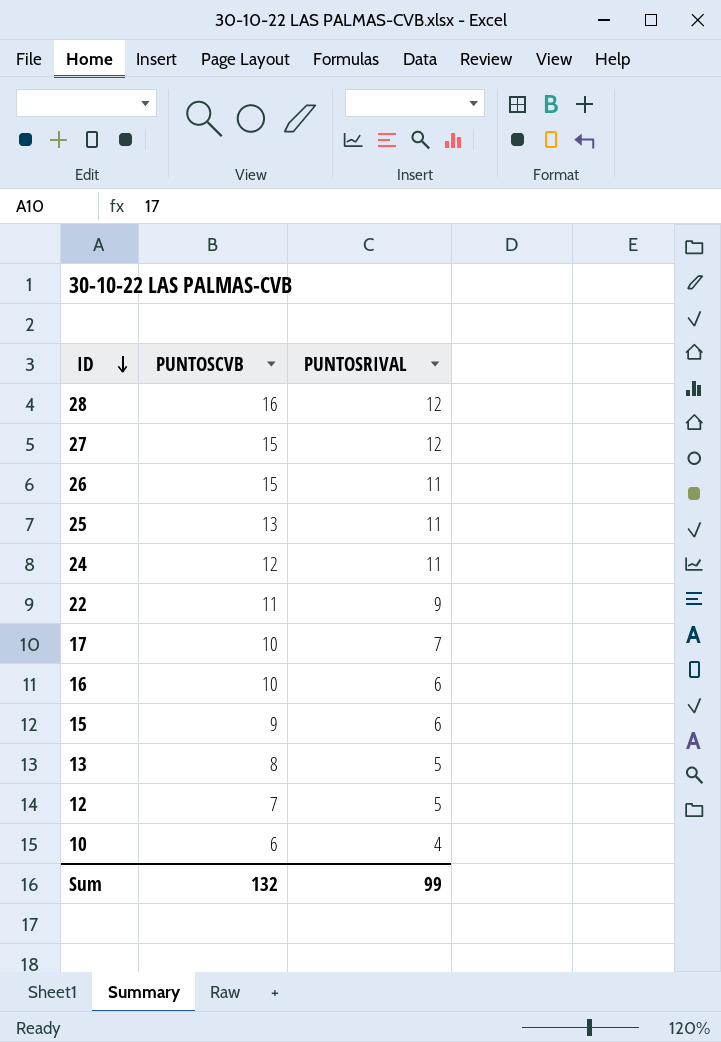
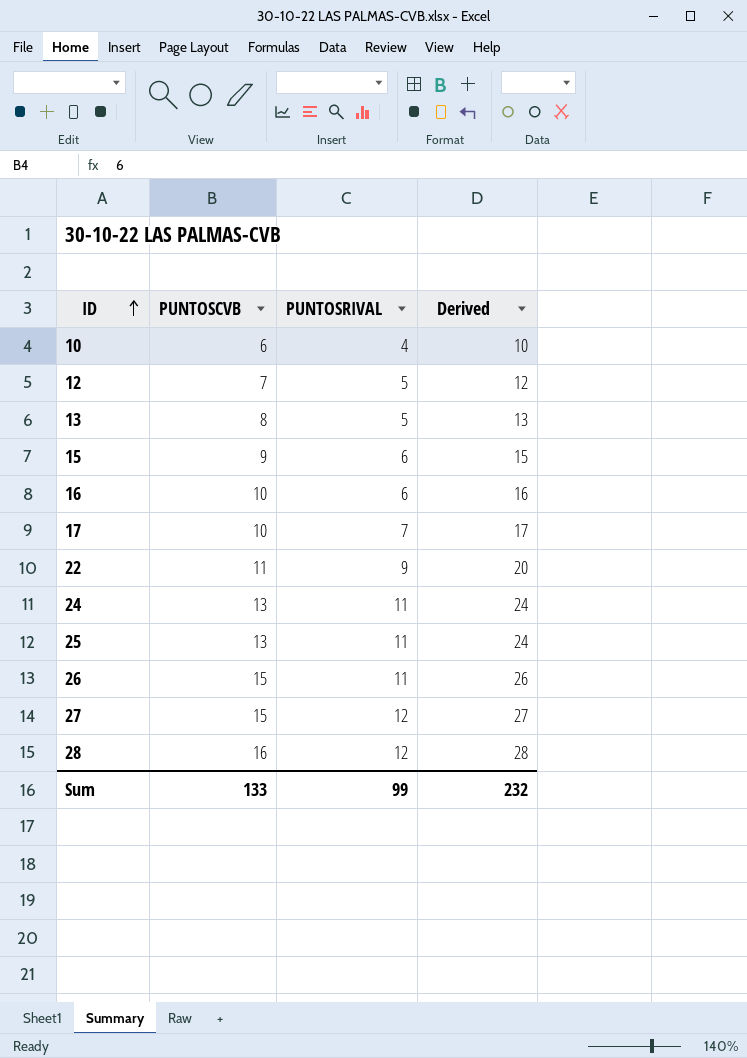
row order: ID descending -> ID ascending
column Derived | formula: none -> [PUNTOSCVB] + [PUNTOSRIVAL]
24 | PUNTOSCVB: 12 -> 13
Sum | PUNTOSCVB: 132 -> 133

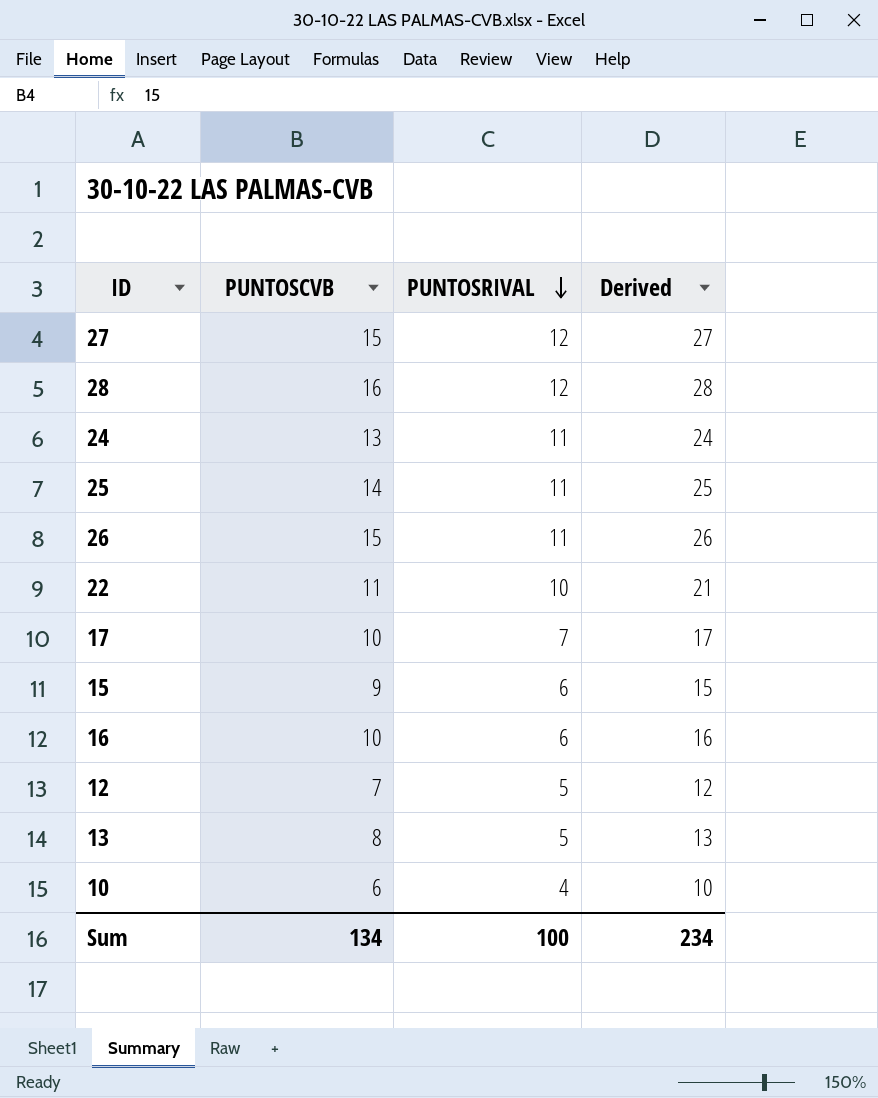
row order: ID ascending -> PUNTOSRIVAL descending
25 | PUNTOSCVB: 13 -> 14
25 | Derived: 24 -> 25
22 | PUNTOSRIVAL: 9 -> 10
22 | Derived: 20 -> 21
Sum | PUNTOSCVB: 133 -> 134
Sum | PUNTOSRIVAL: 99 -> 100
Sum | Derived: 232 -> 234

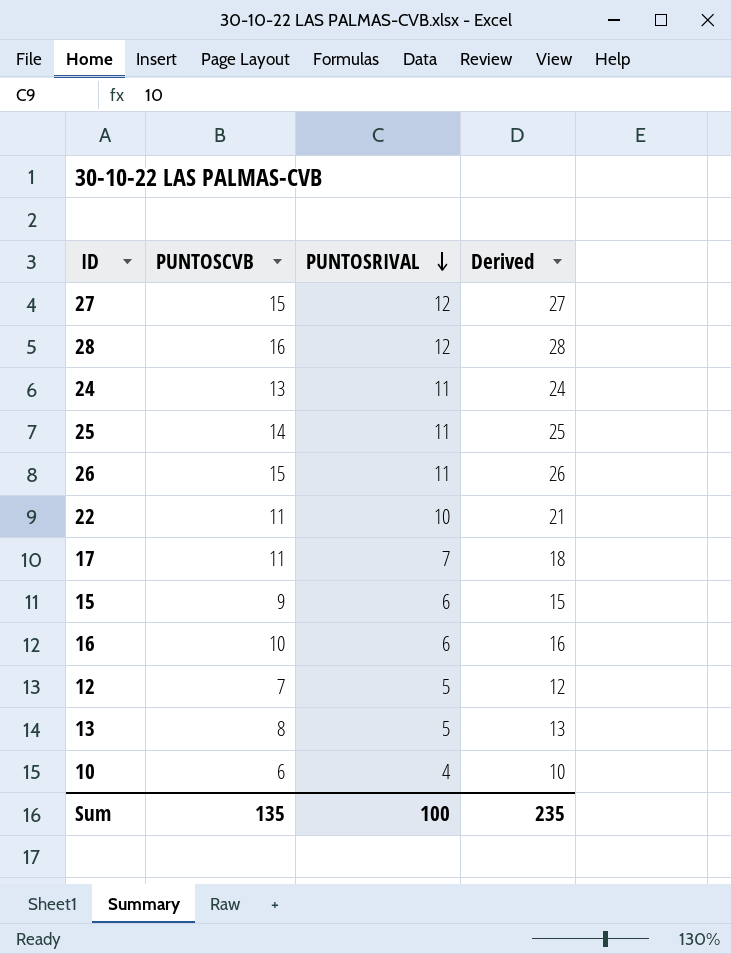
17 | PUNTOSCVB: 10 -> 11
17 | Derived: 17 -> 18
Sum | PUNTOSCVB: 134 -> 135
Sum | Derived: 234 -> 235

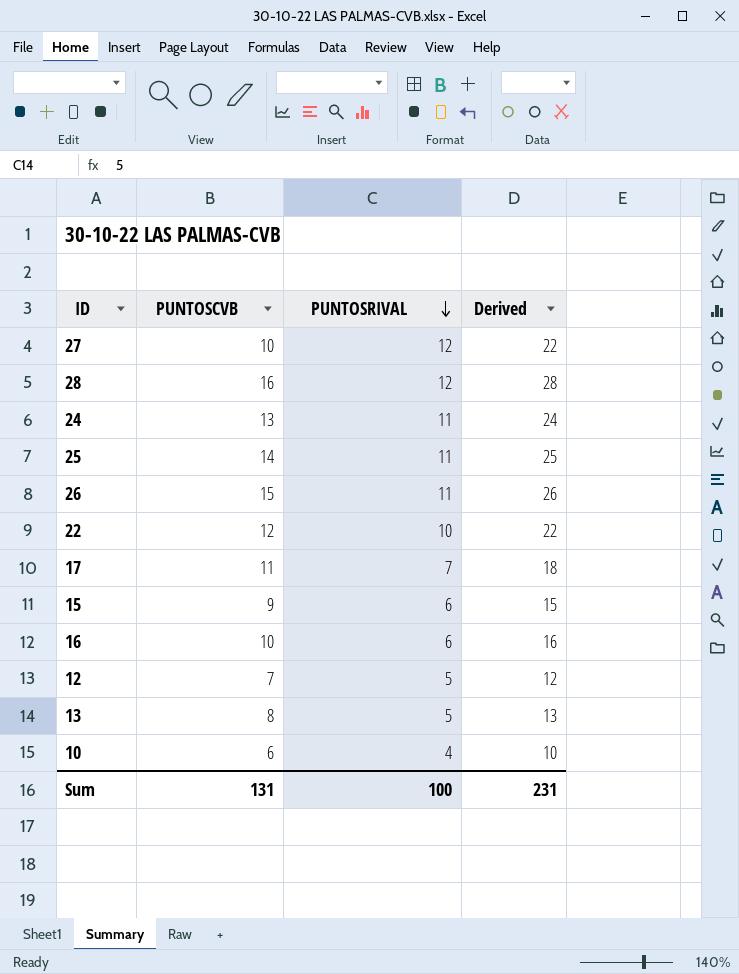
27 | PUNTOSCVB: 15 -> 10
27 | Derived: 27 -> 22
22 | PUNTOSCVB: 11 -> 12
22 | Derived: 21 -> 22
Sum | PUNTOSCVB: 135 -> 131
Sum | Derived: 235 -> 231

